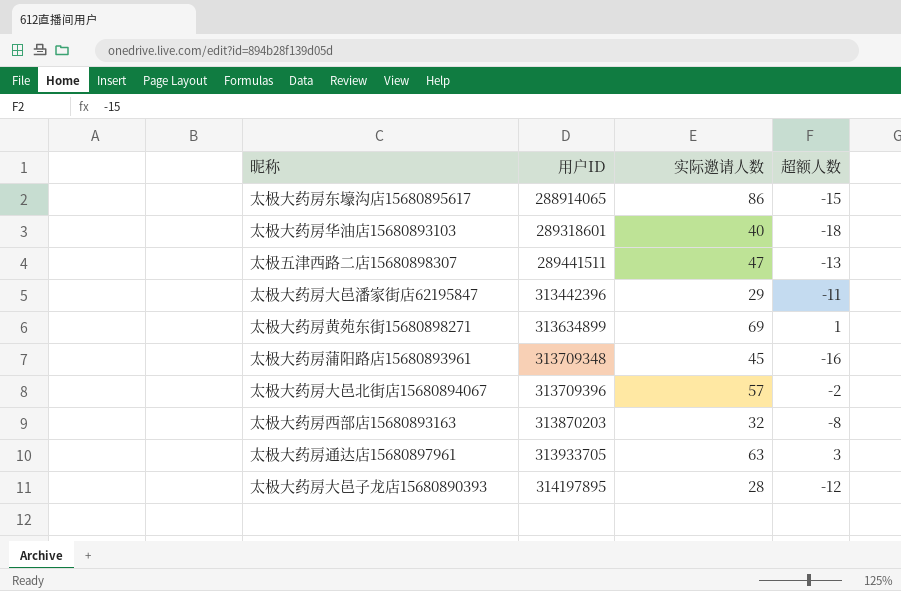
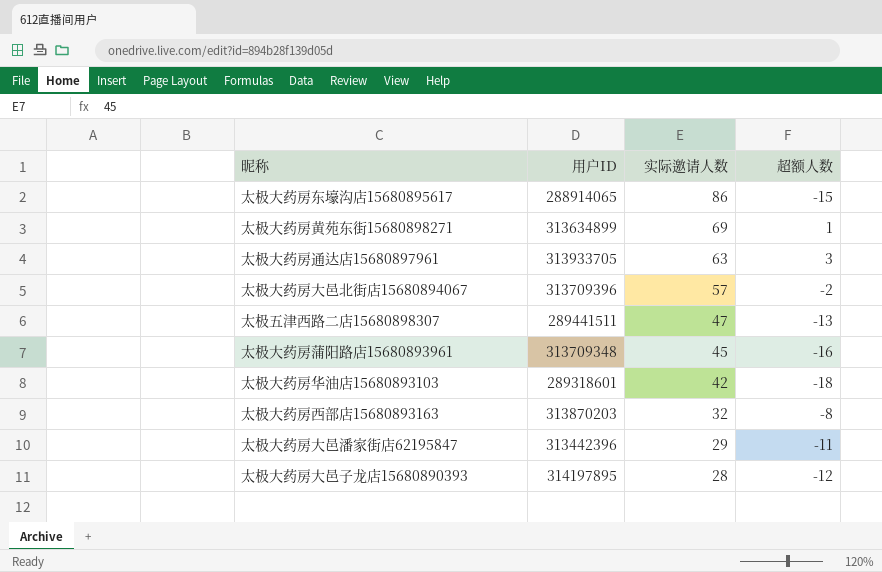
row order: 用户ID ascending -> 实际邀请人数 descending
太极大药房华油店15680893103 | 实际邀请人数: 40 -> 42

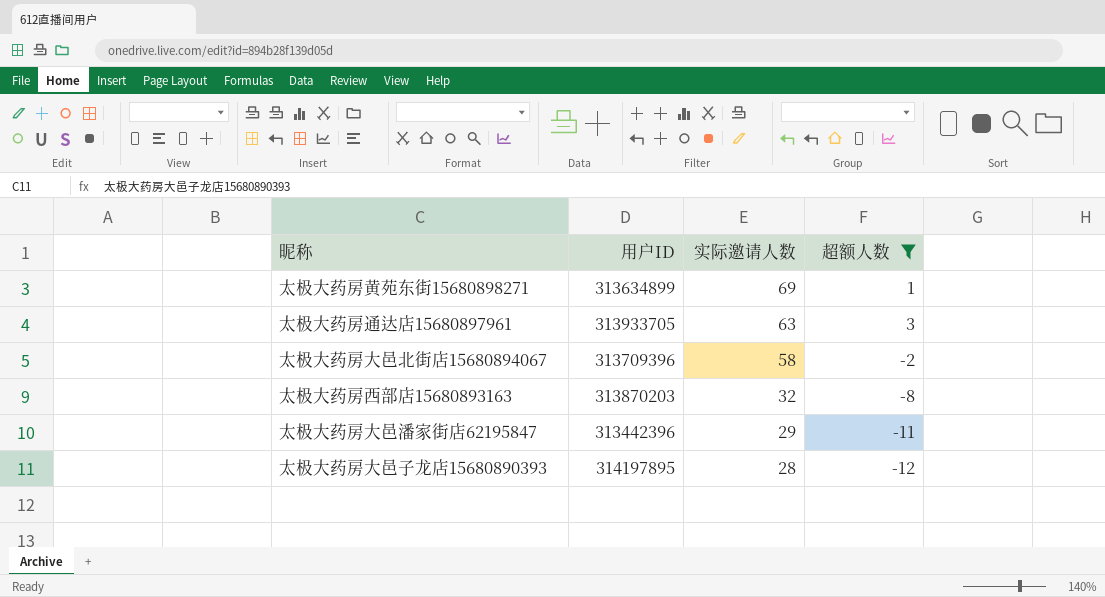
filter: none -> 超额人数 >= -12
太极大药房大邑北街店15680894067 | 实际邀请人数: 57 -> 58

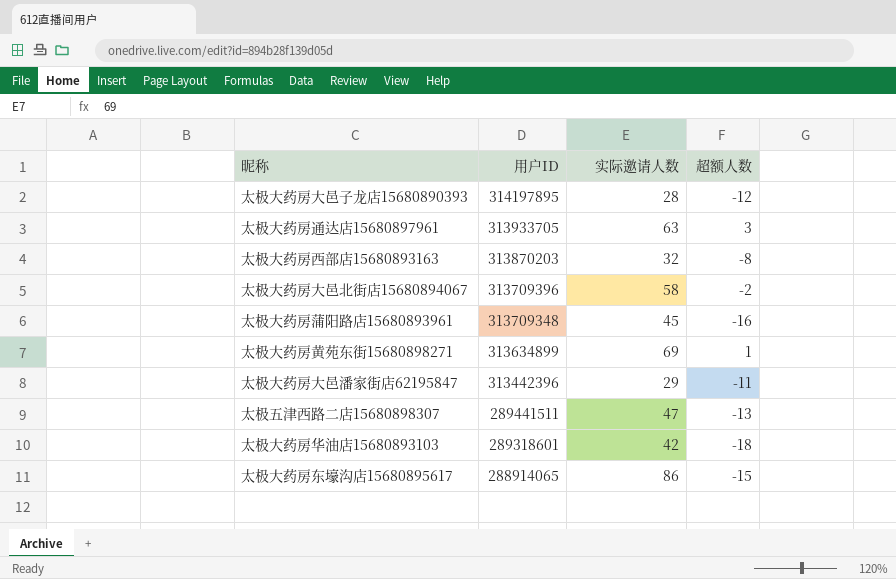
filter: 超额人数 >= -12 -> none
row order: 实际邀请人数 descending -> 用户ID descending

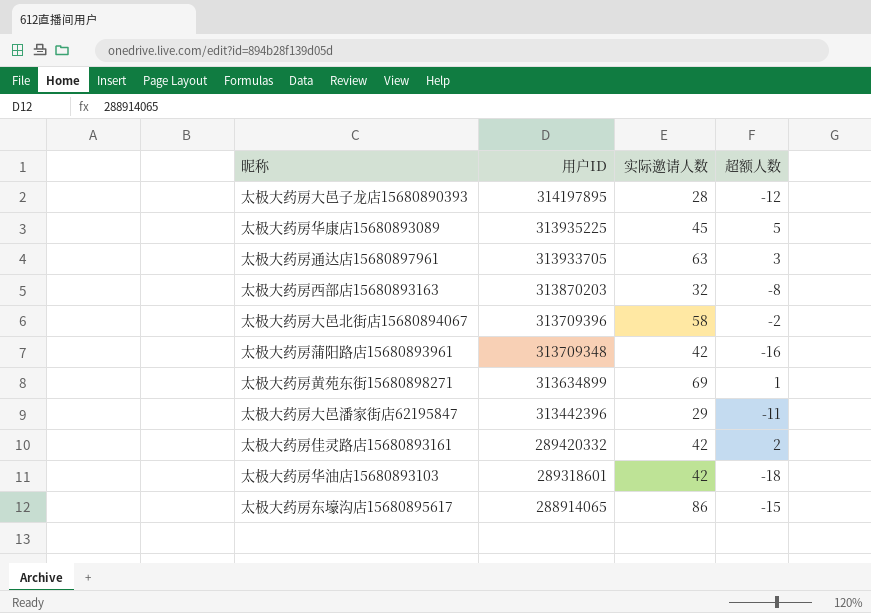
row 太极五津西路二店15680898307: 289441511 | 47 | -13 -> none
row 太极大药房华康店15680893089: none -> 313935225 | 45 | 5
太极大药房蒲阳路店15680893961 | 实际邀请人数: 45 -> 42
row 太极大药房佳灵路店15680893161: none -> 289420332 | 42 | 2

